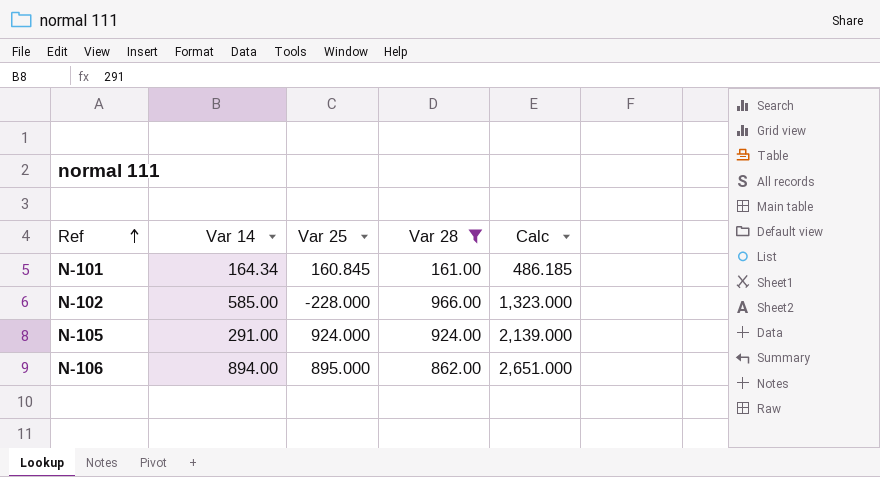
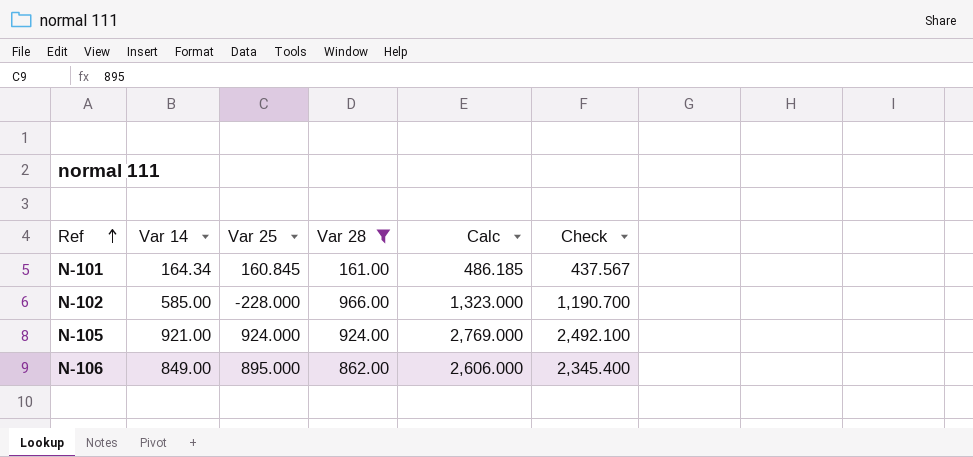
column Check | formula: none -> [Calc] * 0.9
N-105 | Var 14: 291.00 -> 921.00
N-105 | Calc: 2,139.000 -> 2,769.000
N-106 | Var 14: 894.00 -> 849.00
N-106 | Calc: 2,651.000 -> 2,606.000

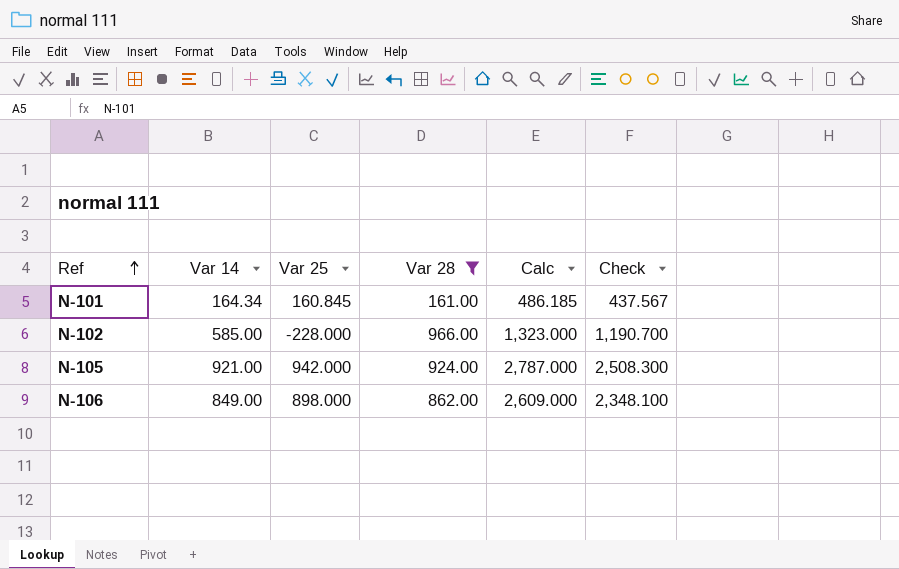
N-105 | Var 25: 924.000 -> 942.000
N-105 | Calc: 2,769.000 -> 2,787.000
N-105 | Check: 2,492.100 -> 2,508.300
N-106 | Var 25: 895.000 -> 898.000
N-106 | Calc: 2,606.000 -> 2,609.000
N-106 | Check: 2,345.400 -> 2,348.100

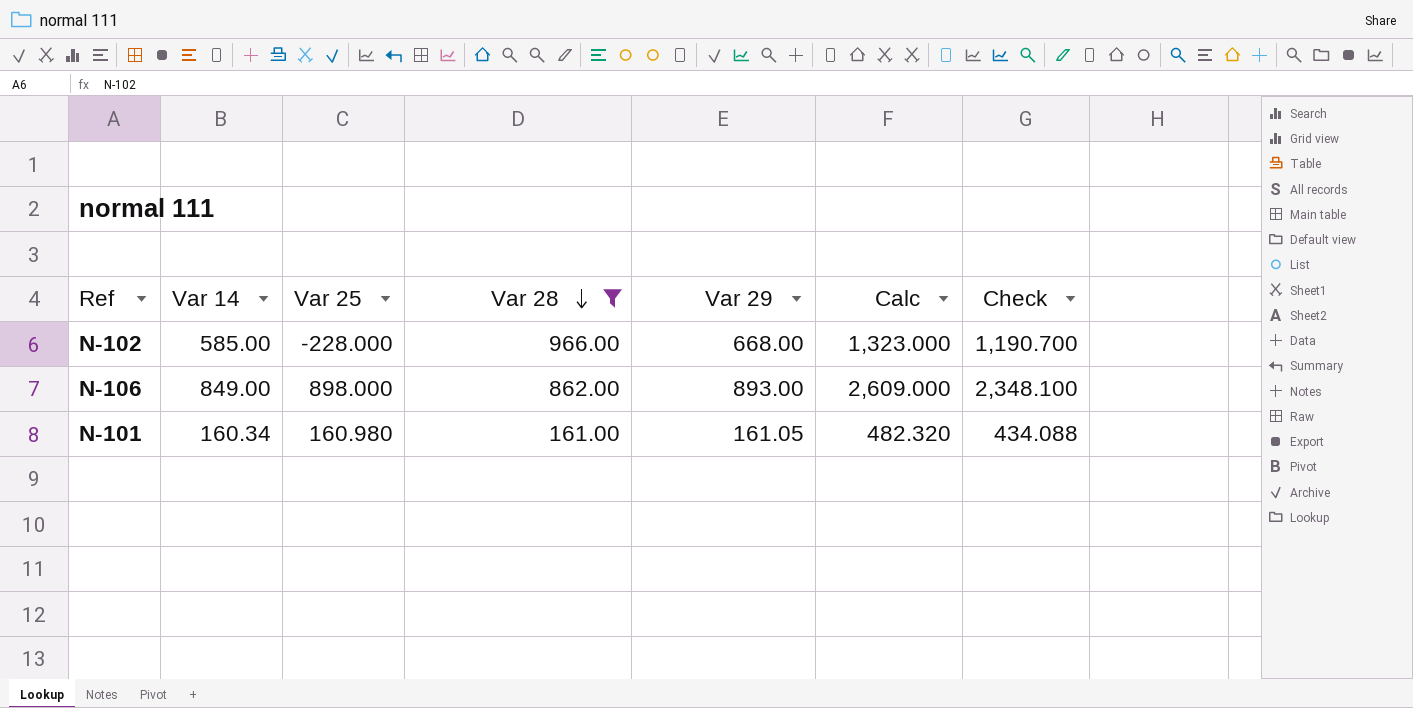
row order: Ref ascending -> Var 28 descending
column Var 29 | position: none -> 5
row N-105: 921.00 | 942.000 | 924.00 | 2,787.000 | 2,508.300 -> none
N-101 | Var 14: 164.34 -> 160.34
N-101 | Var 25: 160.845 -> 160.980
N-101 | Calc: 486.185 -> 482.320
N-101 | Check: 437.567 -> 434.088

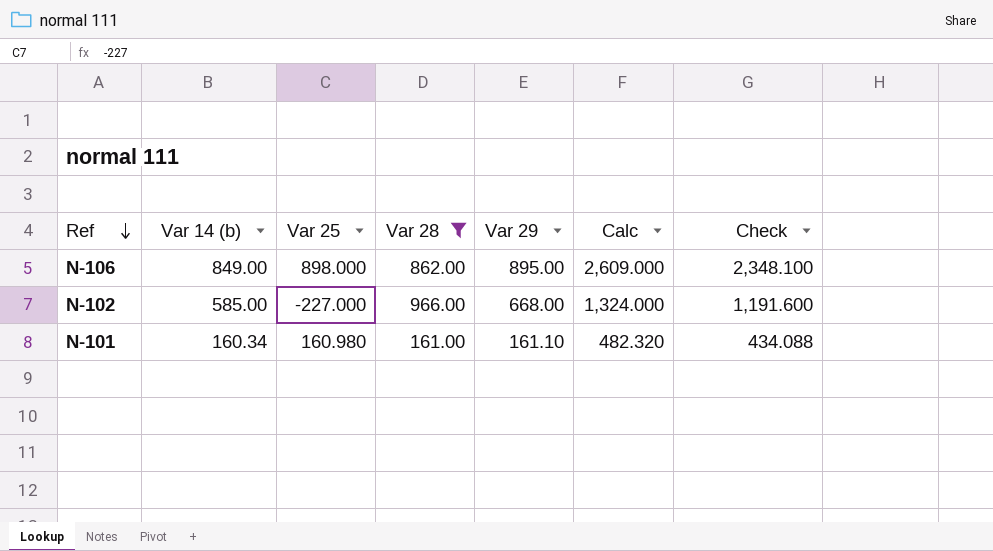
row order: Var 28 descending -> Ref descending
column name: Var 14 -> Var 14 (b)
N-106 | Var 29: 893.00 -> 895.00
N-102 | Var 25: -228.000 -> -227.000
N-102 | Calc: 1,323.000 -> 1,324.000
N-102 | Check: 1,190.700 -> 1,191.600
N-101 | Var 29: 161.05 -> 161.10

